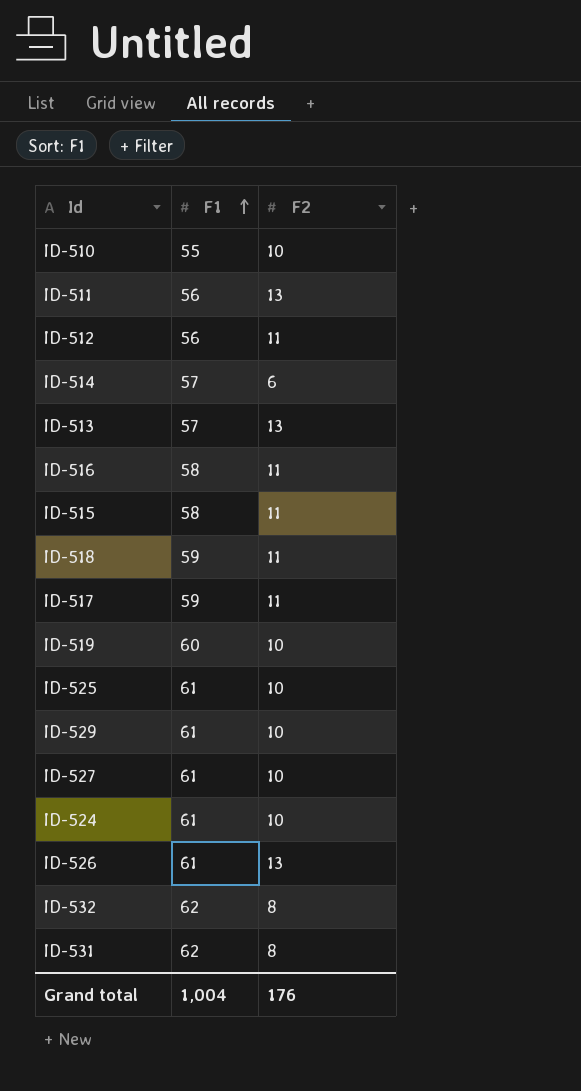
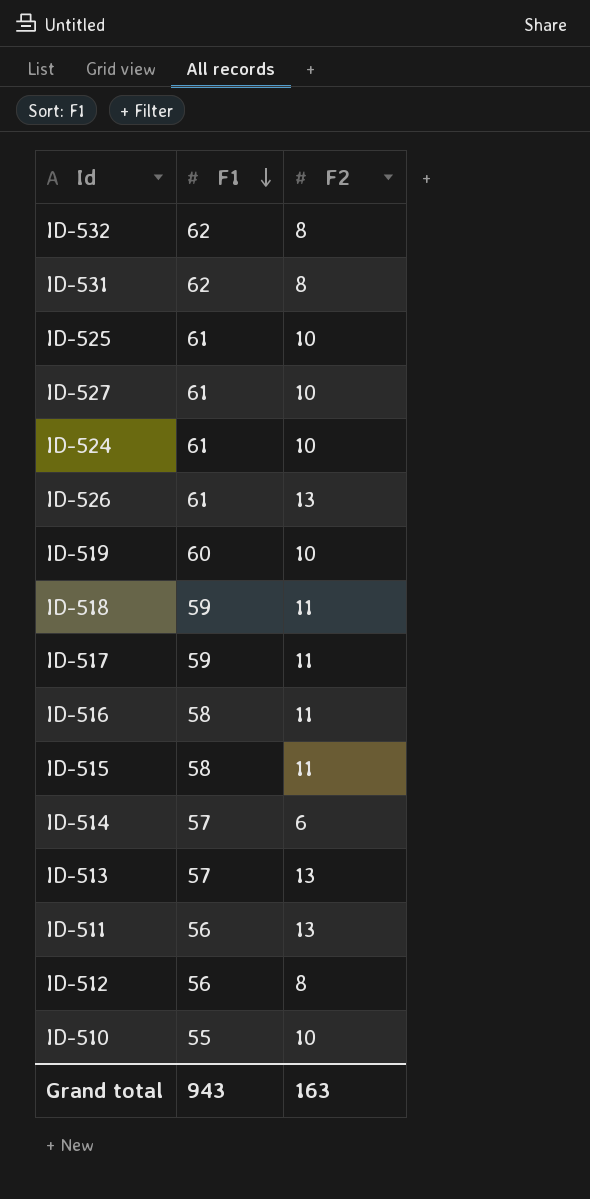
row order: F1 ascending -> F1 descending
row ID-529: 61 | 10 -> none
ID-512 | F2: 11 -> 8
Grand total | F1: 1,004 -> 943
Grand total | F2: 176 -> 163

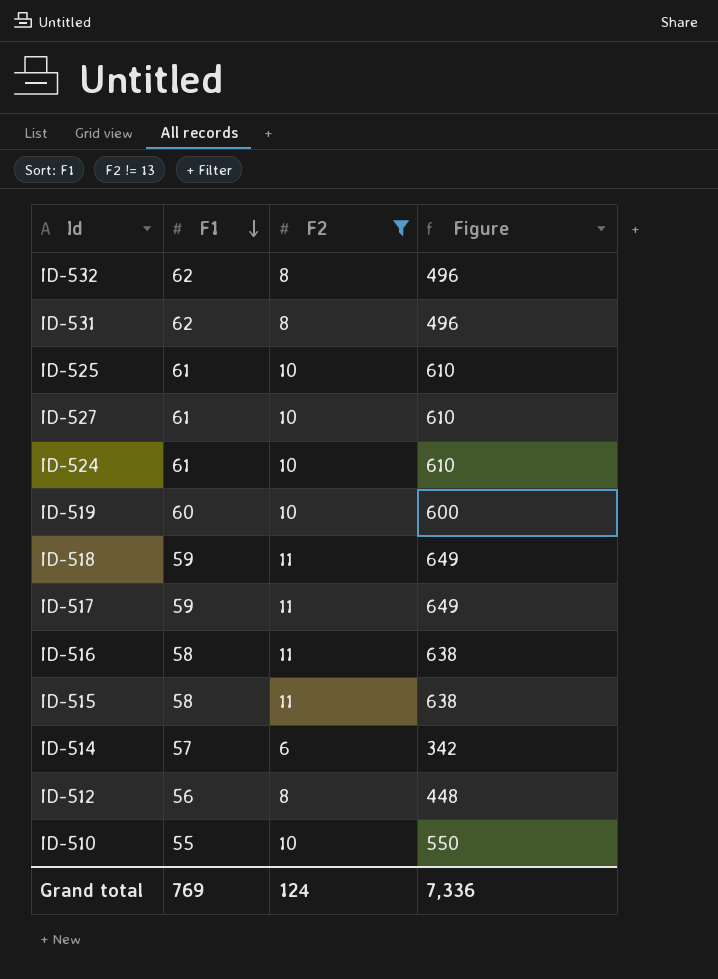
filter: none -> F2 != 13
column Figure | formula: none -> [F1] * [F2]
Grand total | F1: 943 -> 769
Grand total | F2: 163 -> 124

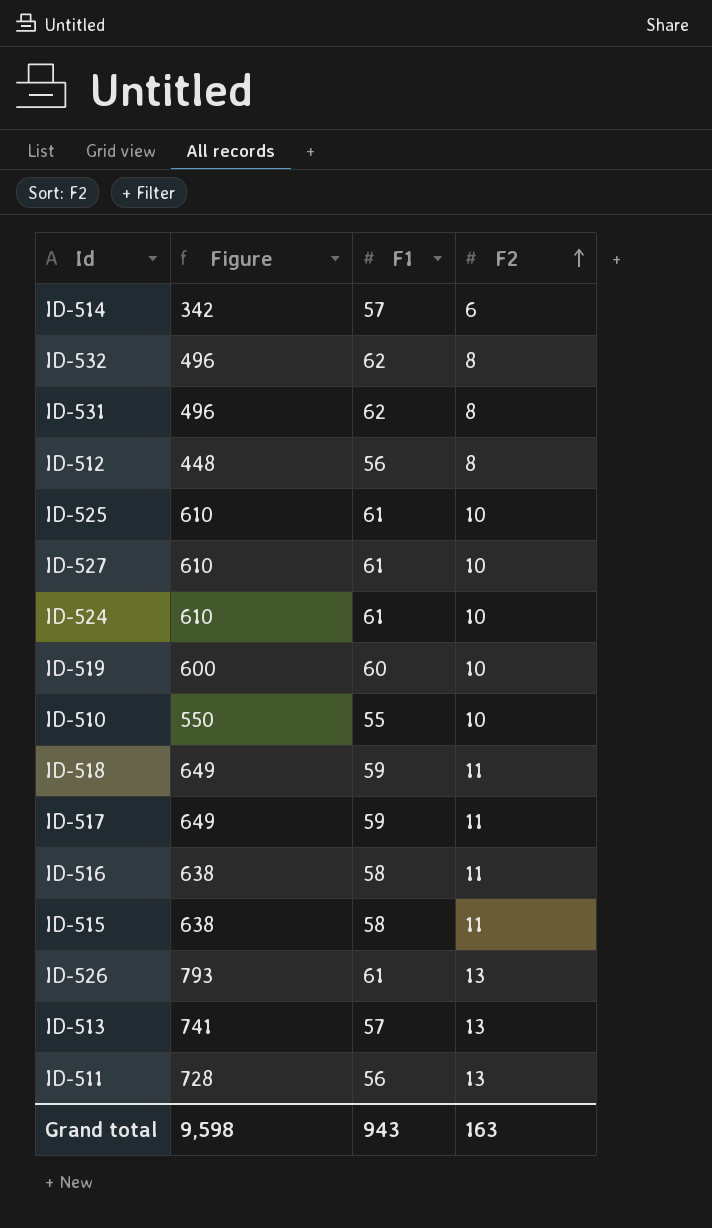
filter: F2 != 13 -> none
row order: F1 descending -> F2 ascending
column Figure | position: 4 -> 2
Grand total | Figure: 7,336 -> 9,598
Grand total | F1: 769 -> 943
Grand total | F2: 124 -> 163

